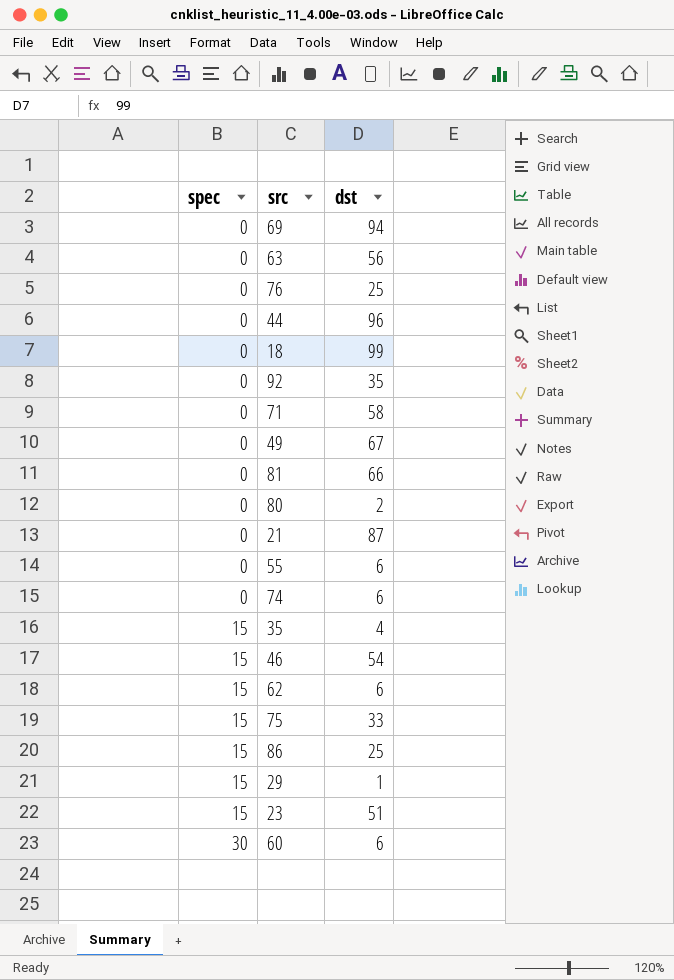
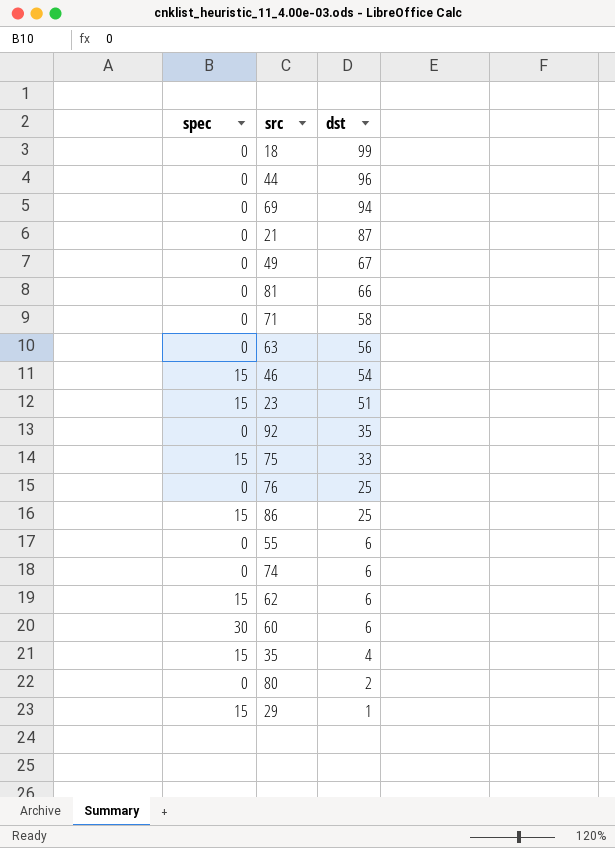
row order: spec ascending -> dst descending

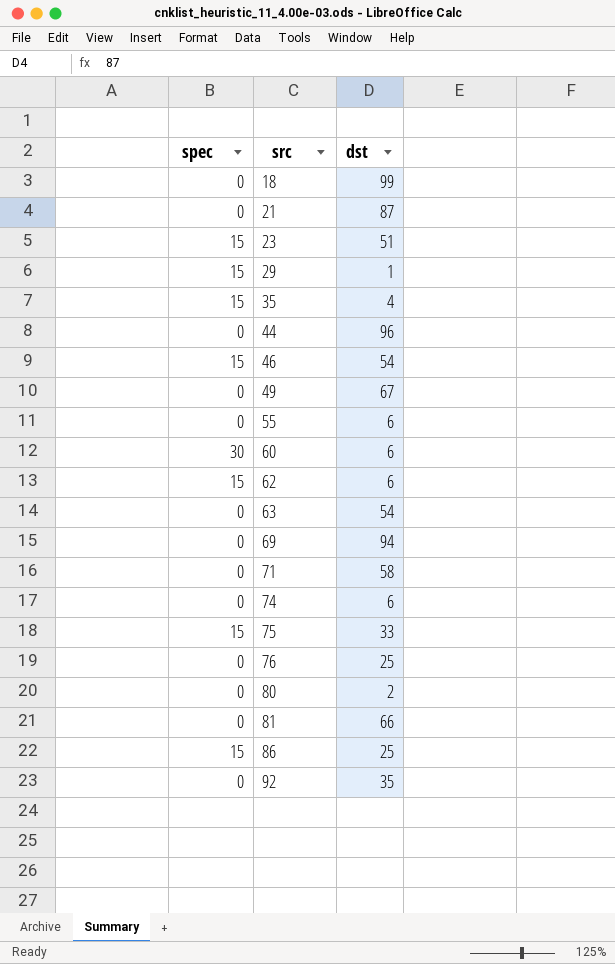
row order: dst descending -> src ascending
63 | dst: 56 -> 54

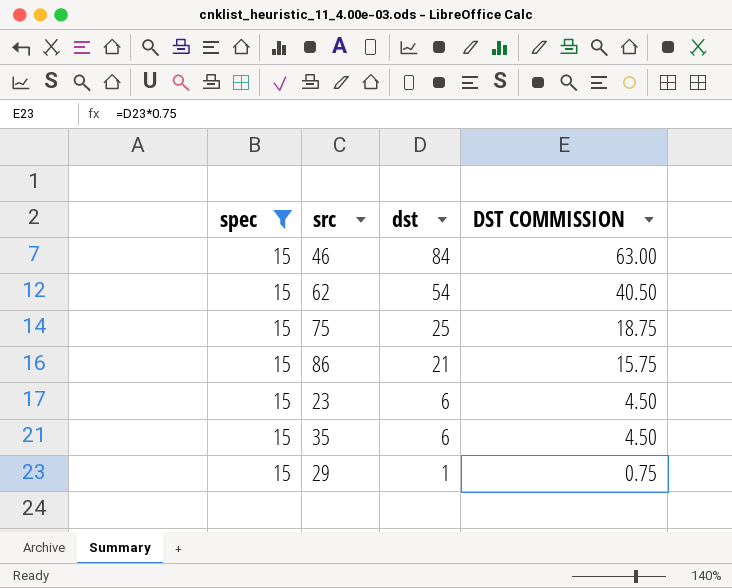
filter: none -> spec = 15
row order: src ascending -> dst descending
column DST COMMISSION | formula: none -> [dst] * 0.75
46 | dst: 54 -> 84
62 | dst: 6 -> 54
75 | dst: 33 -> 25
86 | dst: 25 -> 21
23 | dst: 51 -> 6
35 | dst: 4 -> 6

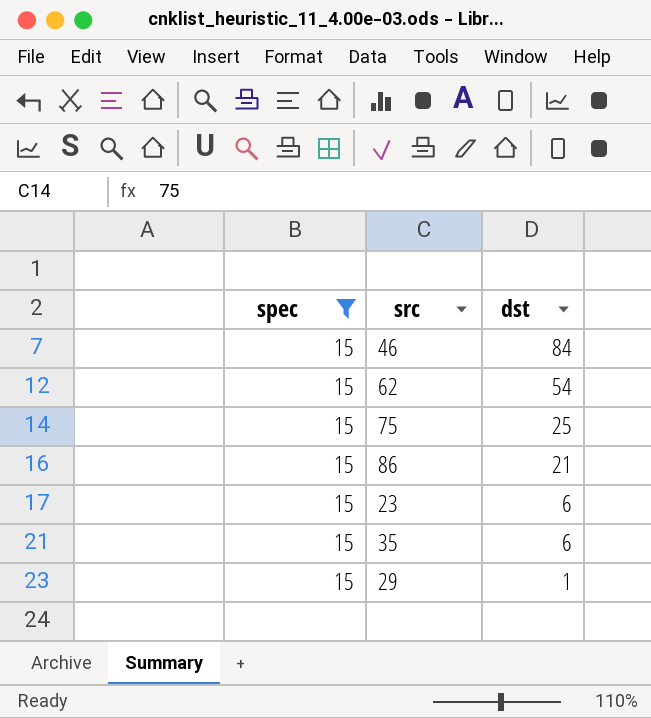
column DST COMMISSION | formula: [dst] * 0.75 -> none

